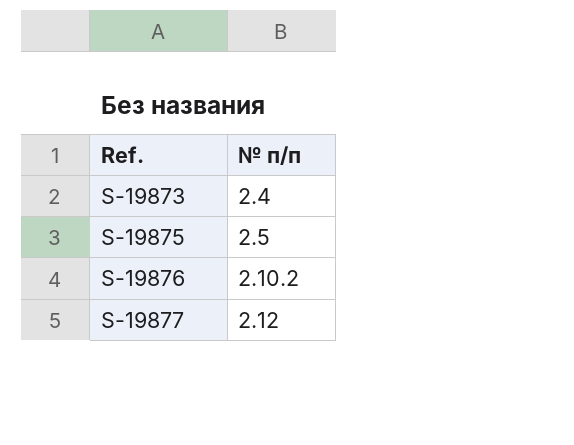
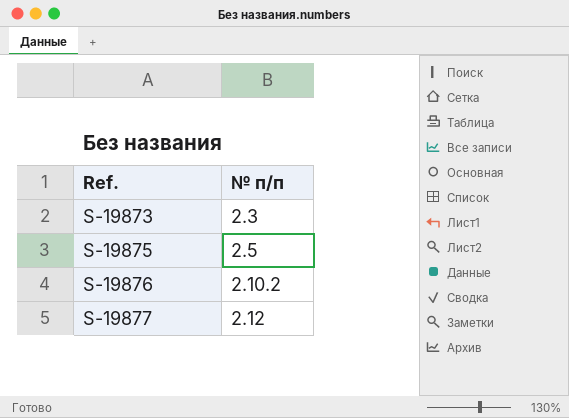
S-19873 | № п/п: 2.4 -> 2.3

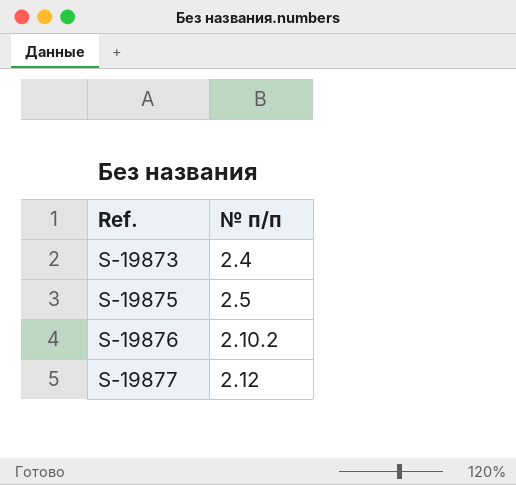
S-19873 | № п/п: 2.3 -> 2.4

